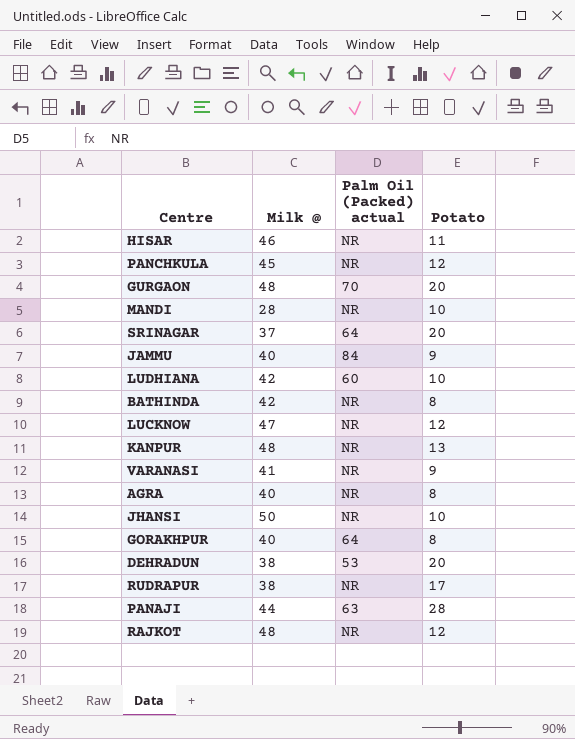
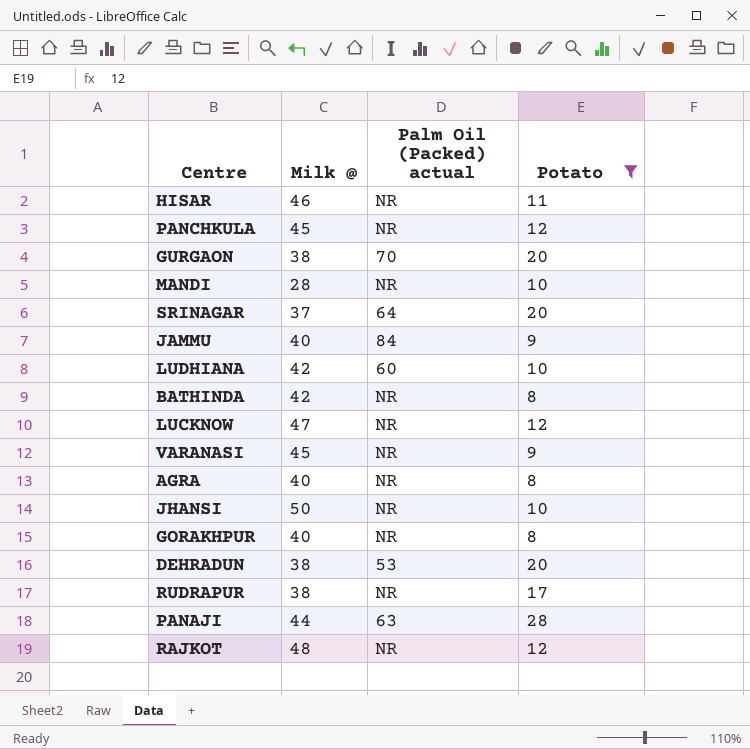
filter: none -> Potato != 13
GURGAON | Milk @: 48 -> 38
VARANASI | Milk @: 41 -> 45
GORAKHPUR | Palm Oil (Packed) actual: 64 -> NR

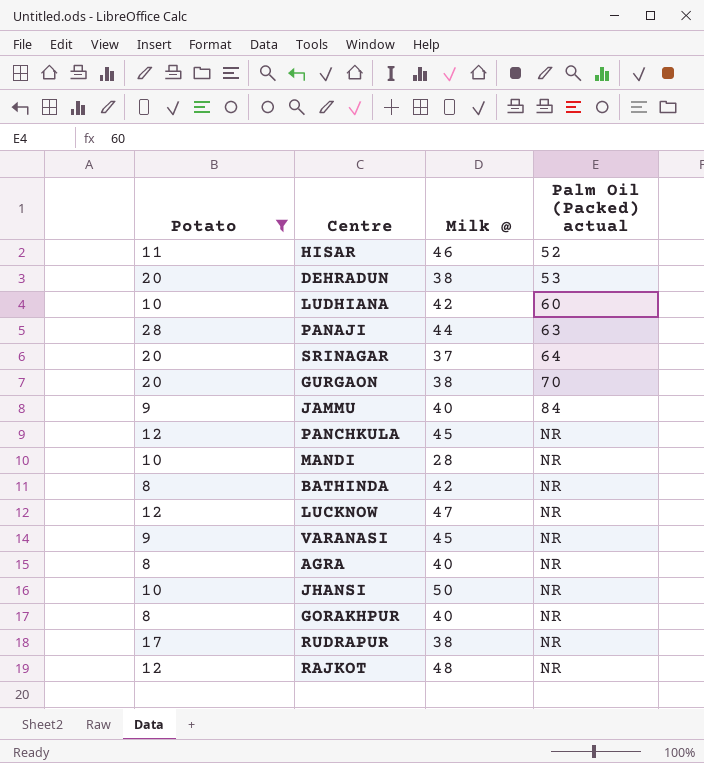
row order: none -> Palm Oil (Packed) actual ascending
column Potato | position: 4 -> 1
HISAR | Palm Oil (Packed) actual: NR -> 52

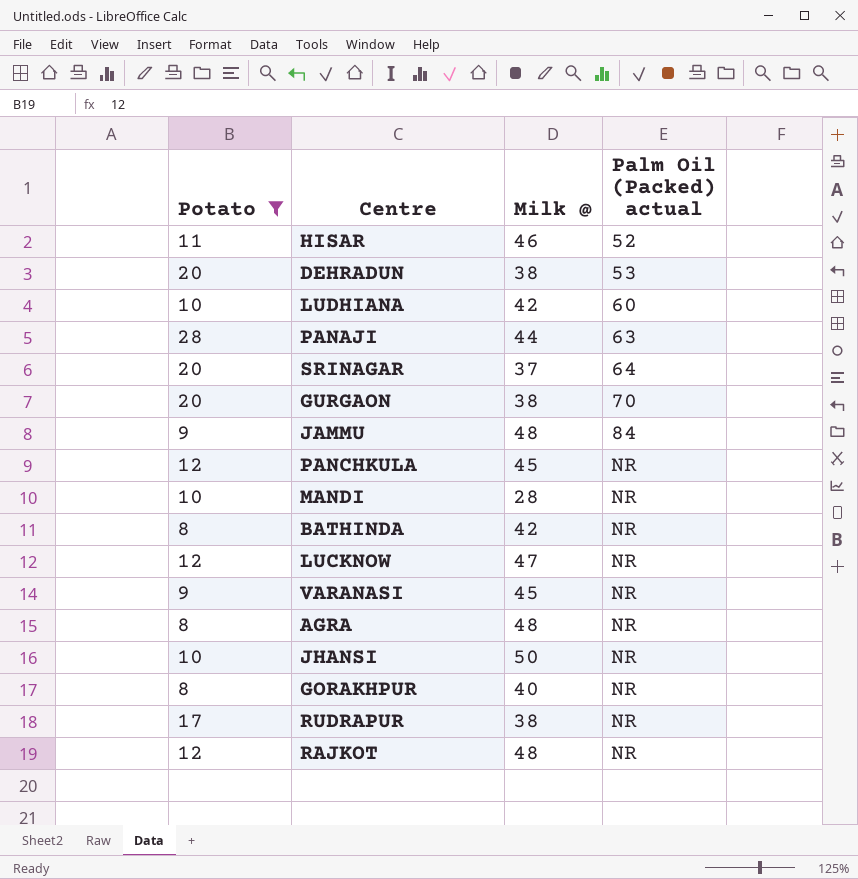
JAMMU | Milk @: 40 -> 48
AGRA | Milk @: 40 -> 48

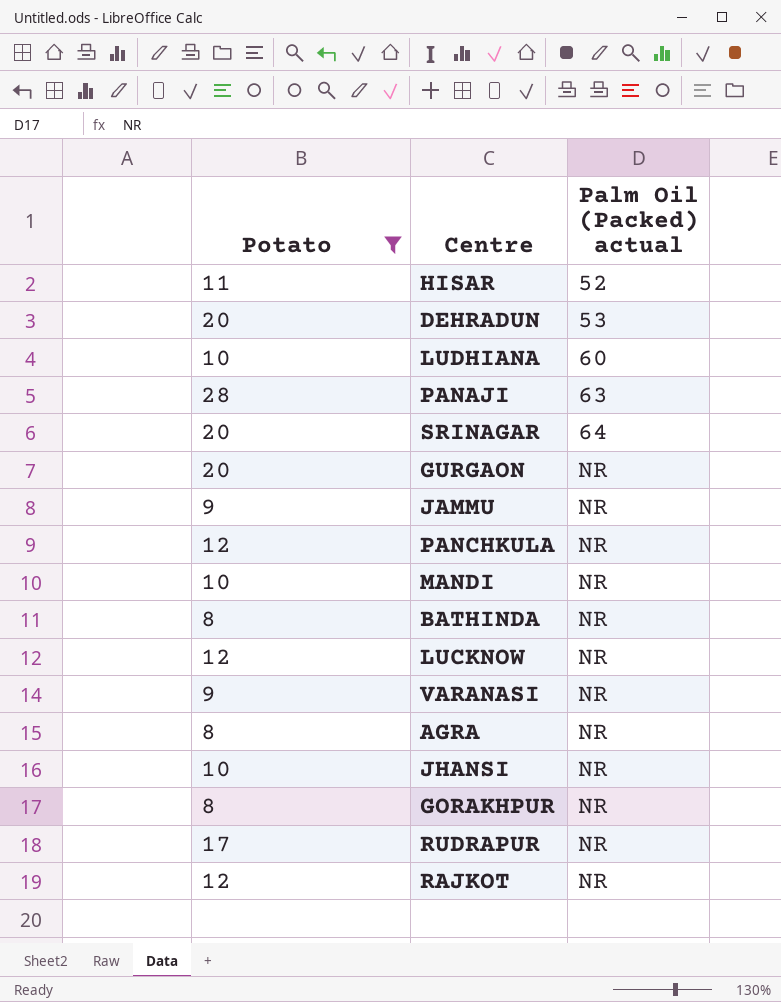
column Milk @ | position: 3 -> none
GURGAON | Palm Oil (Packed) actual: 70 -> NR
JAMMU | Palm Oil (Packed) actual: 84 -> NR

